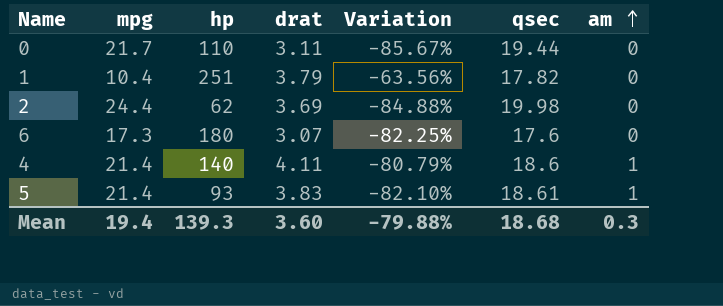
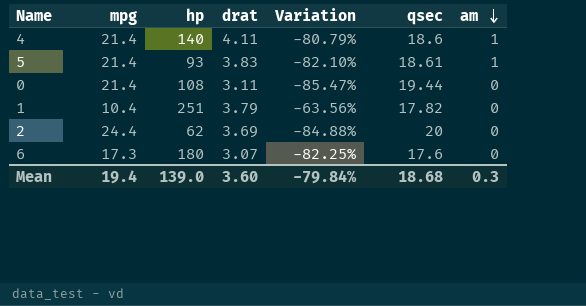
row order: am ascending -> am descending
0 | mpg: 21.7 -> 21.4
0 | hp: 110 -> 108
0 | Variation: -85.67% -> -85.47%
2 | qsec: 19.98 -> 20
Mean | hp: 139.3 -> 139.0
Mean | Variation: -79.88% -> -79.84%

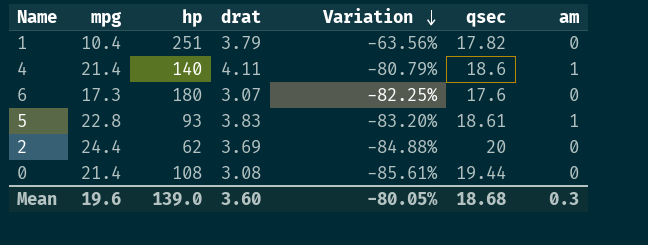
row order: am descending -> Variation descending
5 | mpg: 21.4 -> 22.8
5 | Variation: -82.10% -> -83.20%
0 | drat: 3.11 -> 3.08
0 | Variation: -85.47% -> -85.61%
Mean | mpg: 19.4 -> 19.6
Mean | Variation: -79.84% -> -80.05%

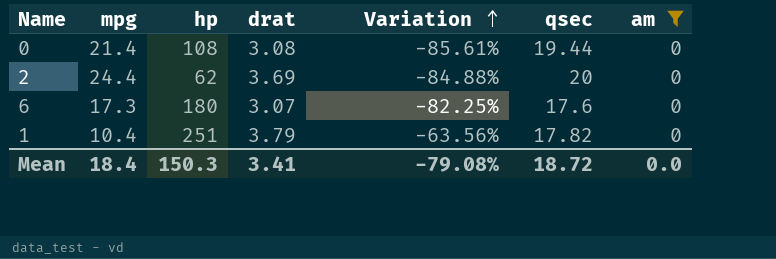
filter: none -> am = 0
row order: Variation descending -> Variation ascending
Mean | mpg: 19.6 -> 18.4
Mean | hp: 139.0 -> 150.3
Mean | drat: 3.60 -> 3.41
Mean | Variation: -80.05% -> -79.08%
Mean | qsec: 18.68 -> 18.72
Mean | am: 0.3 -> 0.0

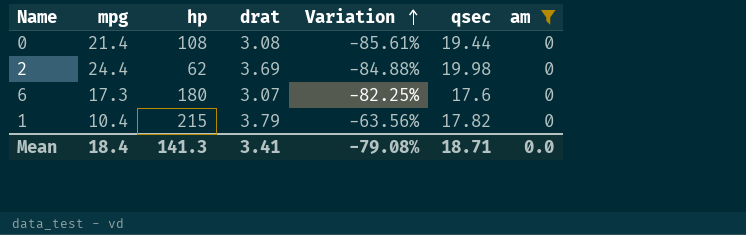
2 | qsec: 20 -> 19.98
1 | hp: 251 -> 215
Mean | hp: 150.3 -> 141.3
Mean | qsec: 18.72 -> 18.71

